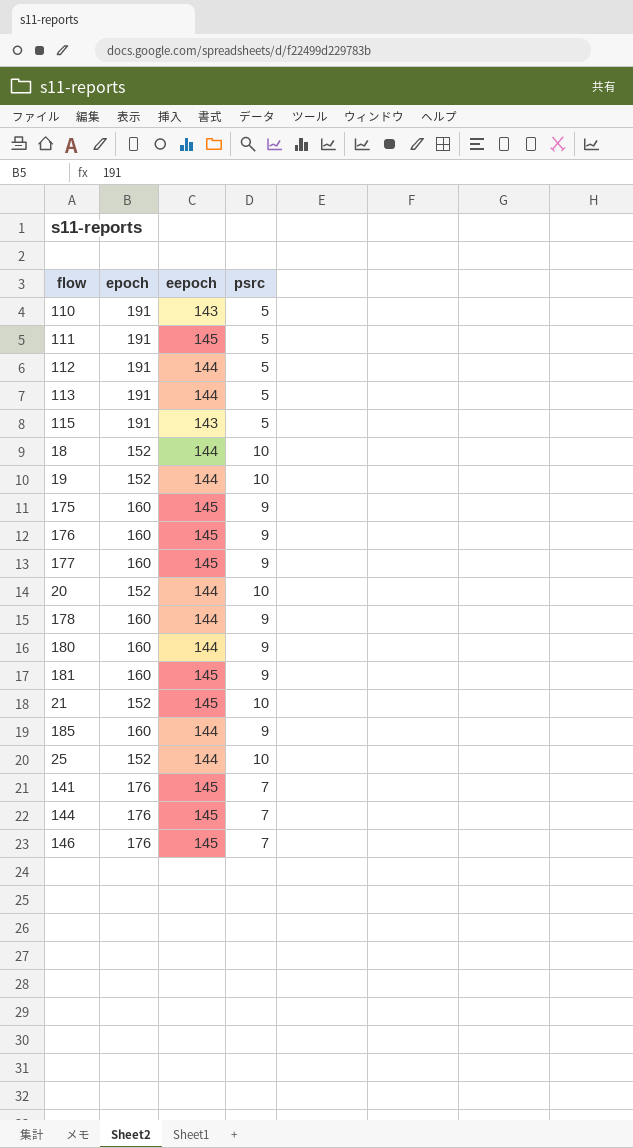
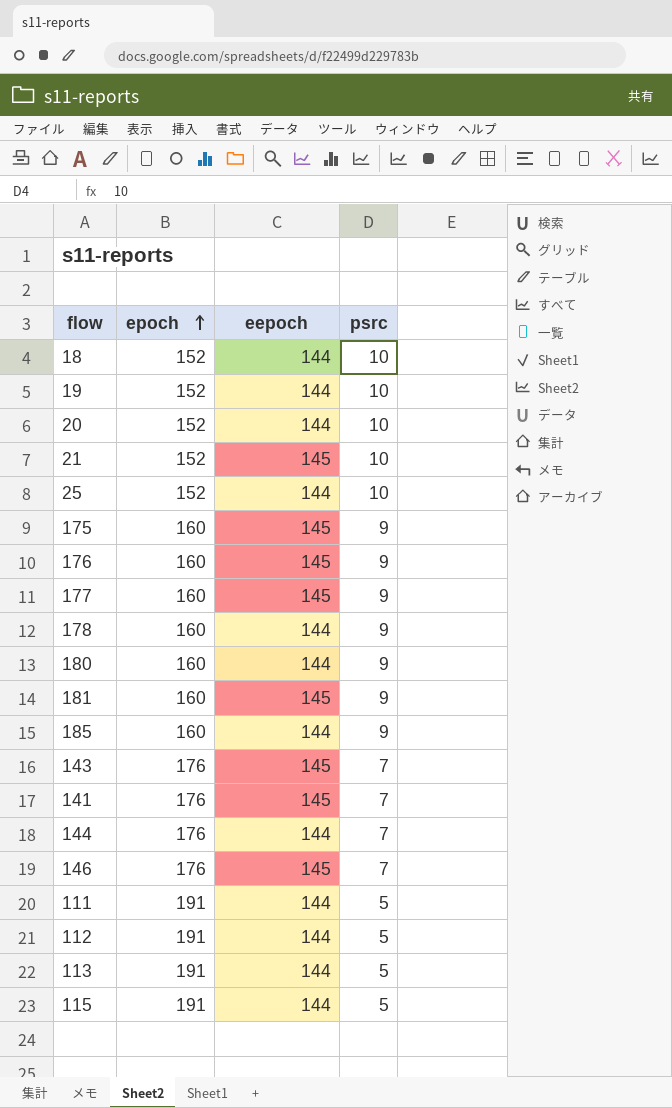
row order: none -> epoch ascending
row 110: 191 | 143 | 5 -> none
row 143: none -> 176 | 145 | 7
144 | eepoch: 145 -> 144
111 | eepoch: 145 -> 144
115 | eepoch: 143 -> 144

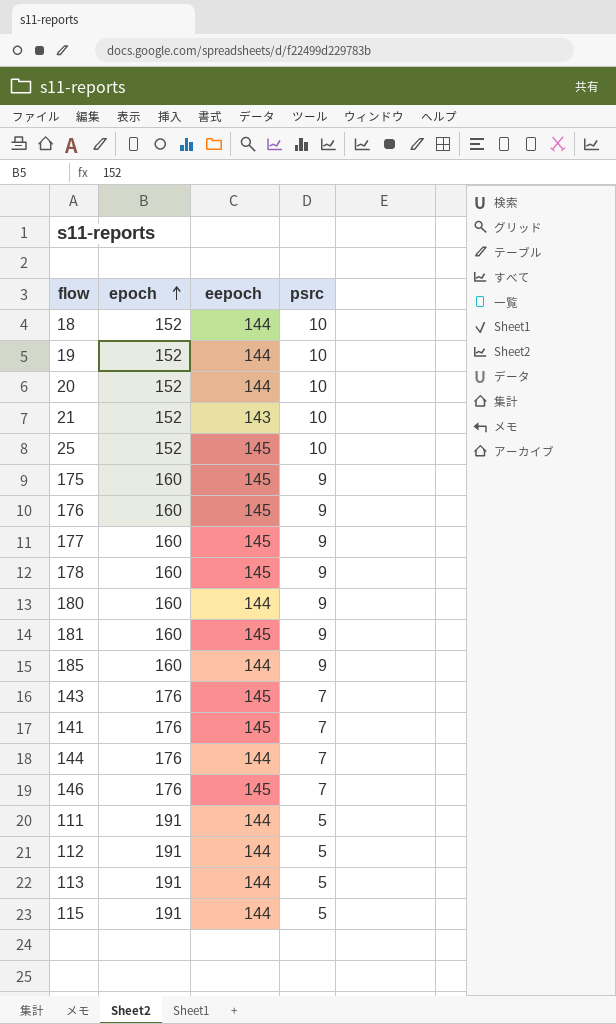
21 | eepoch: 145 -> 143
25 | eepoch: 144 -> 145
178 | eepoch: 144 -> 145

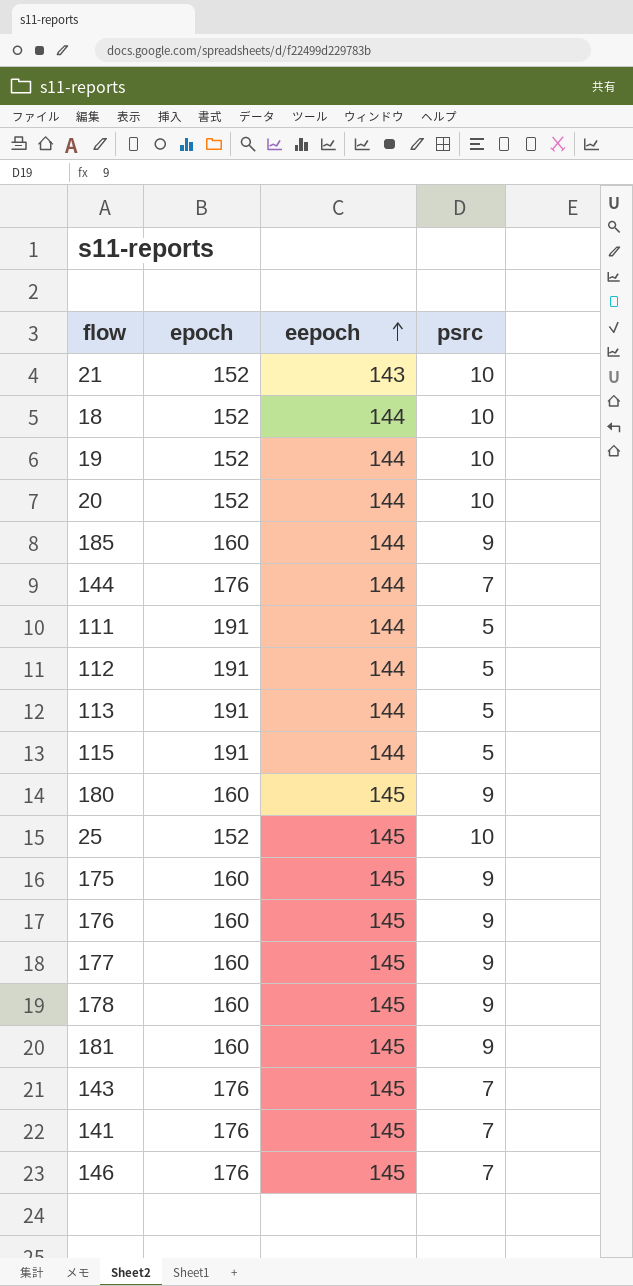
row order: epoch ascending -> eepoch ascending
180 | eepoch: 144 -> 145

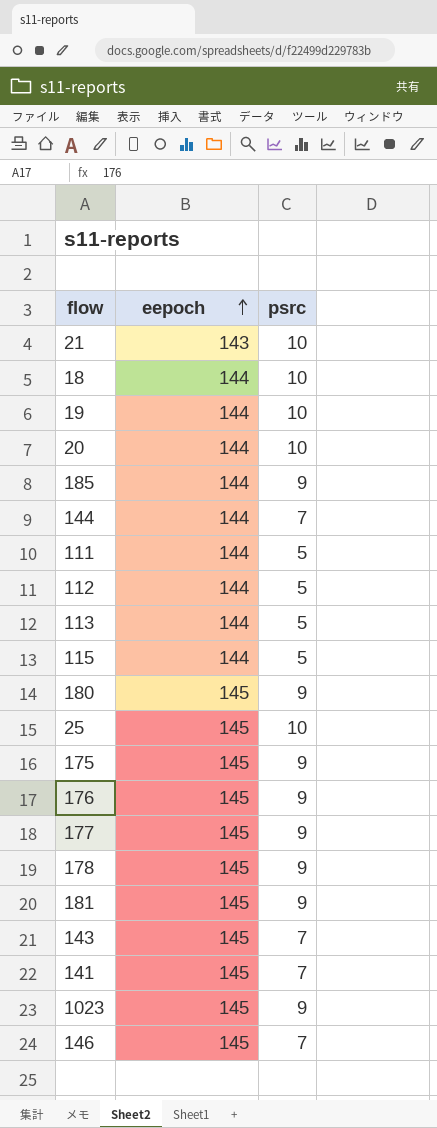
column epoch | position: 2 -> none
row 1023: none -> 145 | 9

